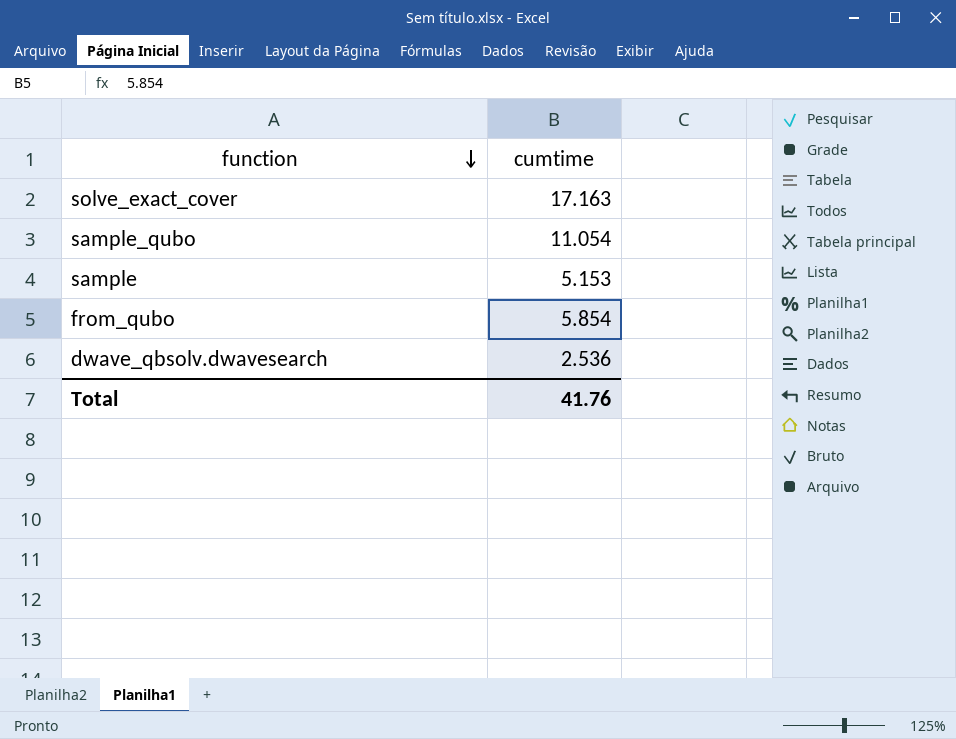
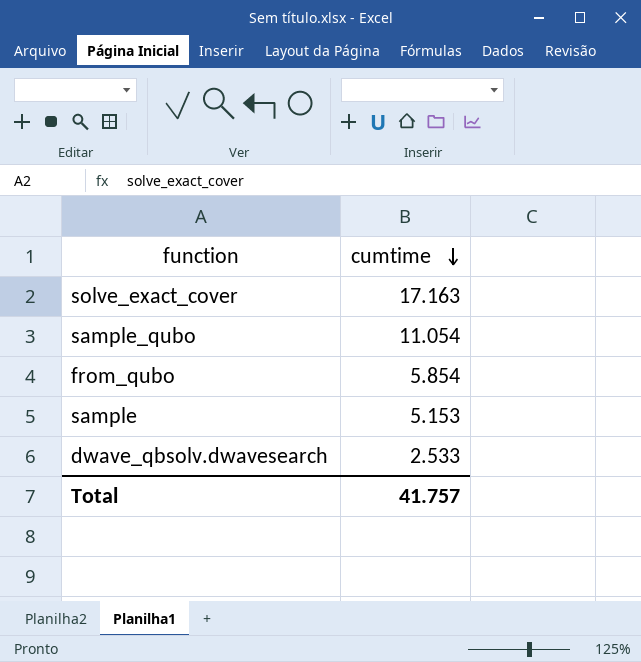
row order: function descending -> cumtime descending
dwave_qbsolv.dwavesearch | cumtime: 2.536 -> 2.533
Total | cumtime: 41.76 -> 41.757

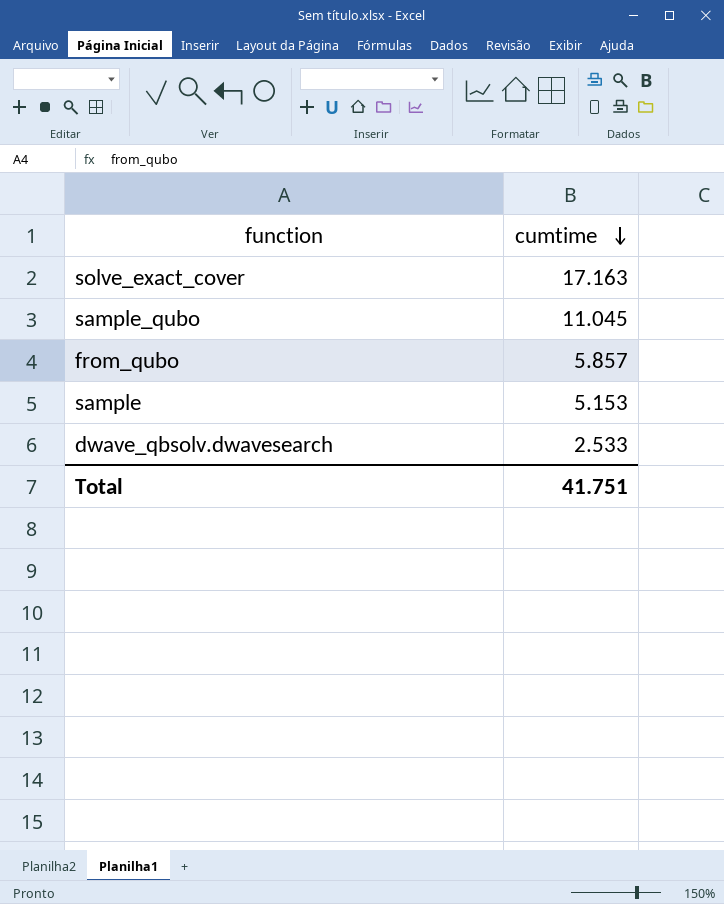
sample_qubo | cumtime: 11.054 -> 11.045
from_qubo | cumtime: 5.854 -> 5.857
Total | cumtime: 41.757 -> 41.751

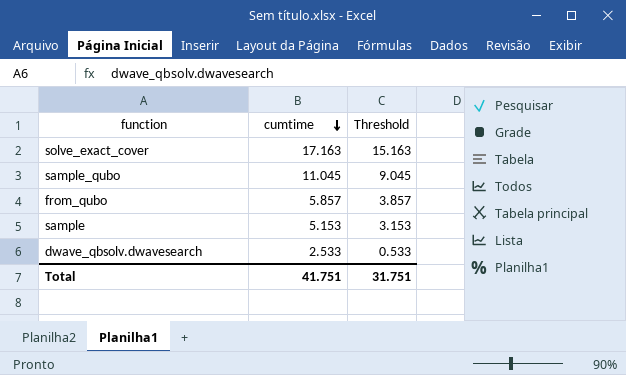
column Threshold | formula: none -> [cumtime] - 2

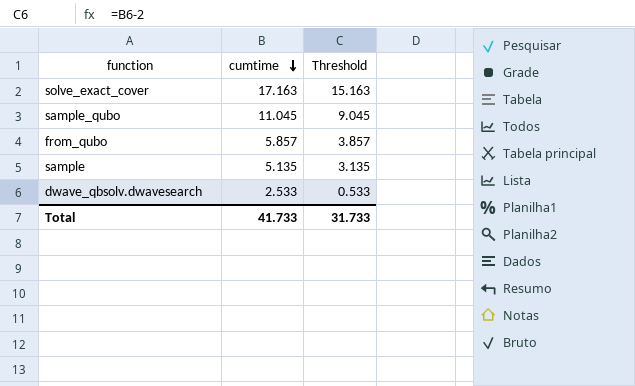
sample | cumtime: 5.153 -> 5.135
sample | Threshold: 3.153 -> 3.135
Total | cumtime: 41.751 -> 41.733
Total | Threshold: 31.751 -> 31.733

